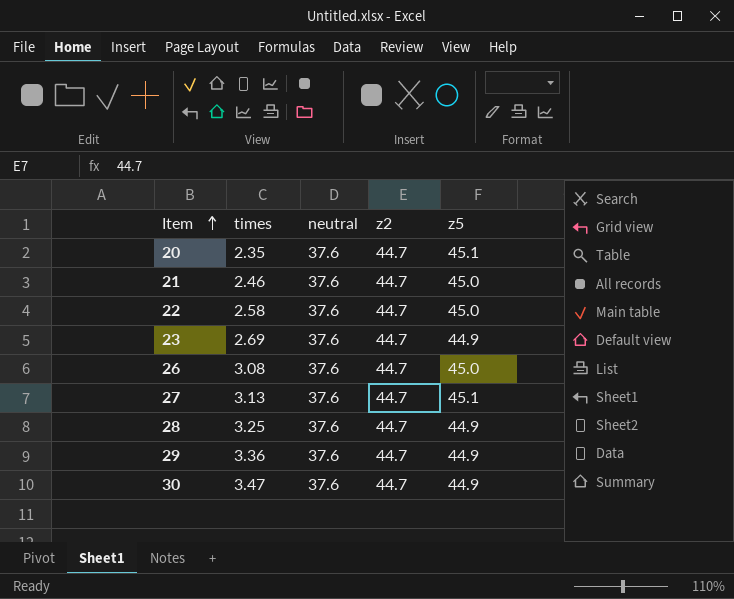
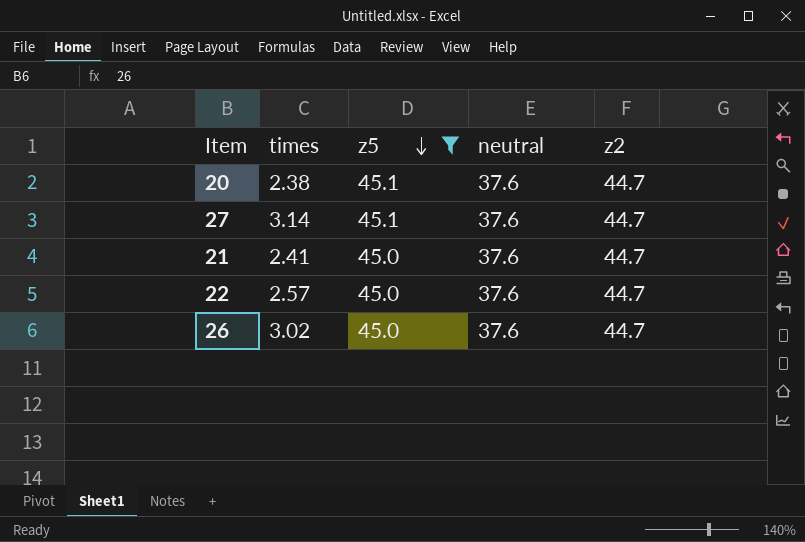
filter: none -> z5 != 44.9
row order: Item ascending -> z5 descending
column z5 | position: 5 -> 3
20 | times: 2.35 -> 2.38
27 | times: 3.13 -> 3.14
21 | times: 2.46 -> 2.41
22 | times: 2.58 -> 2.57
26 | times: 3.08 -> 3.02

